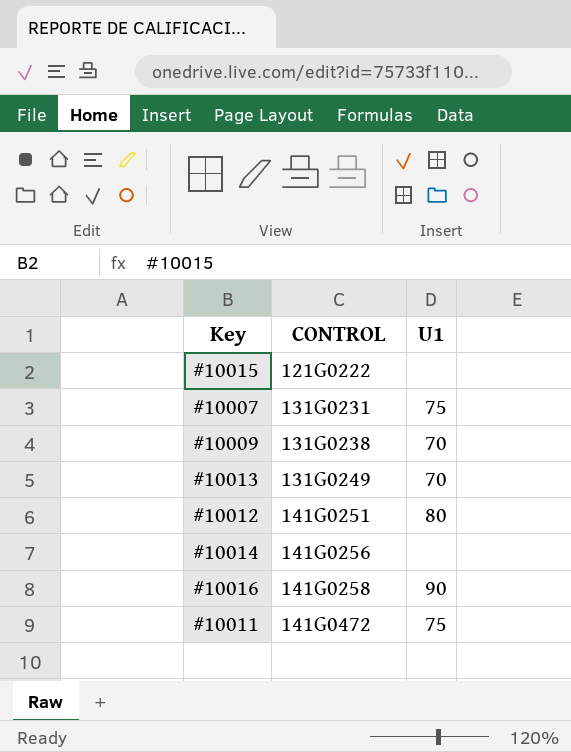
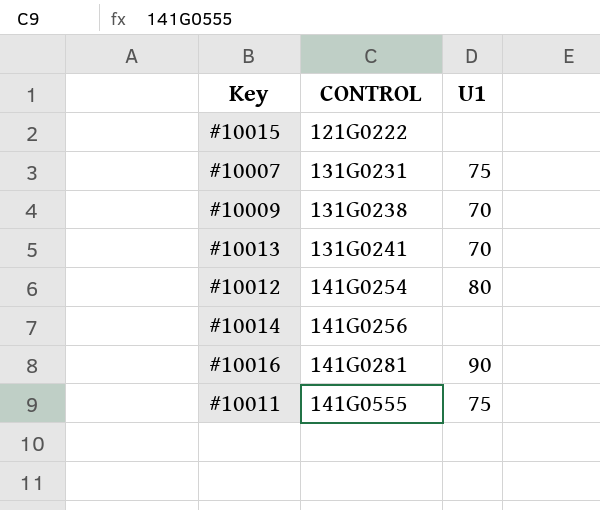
#10013 | CONTROL: 131G0249 -> 131G0241
#10012 | CONTROL: 141G0251 -> 141G0254
#10016 | CONTROL: 141G0258 -> 141G0281
#10011 | CONTROL: 141G0472 -> 141G0555

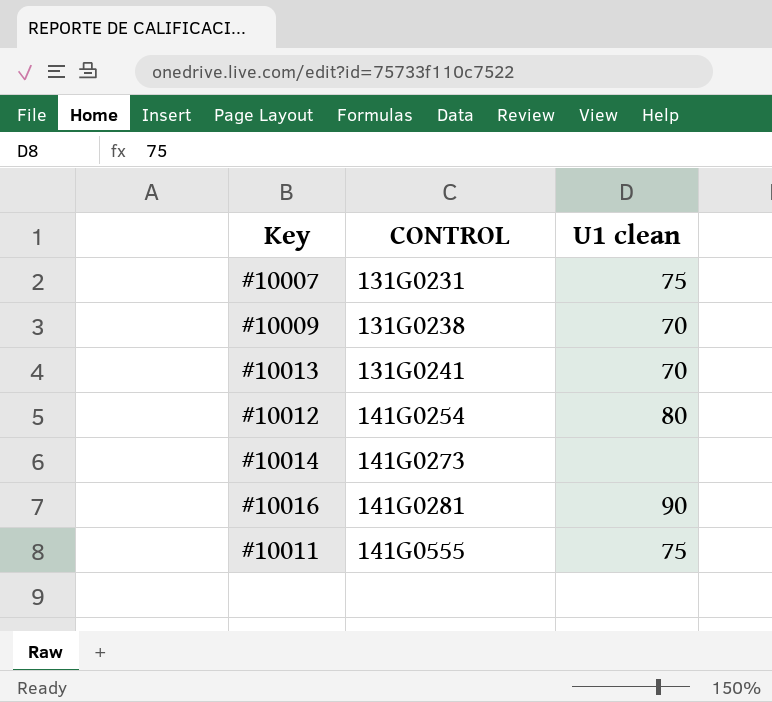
column name: U1 -> U1 clean
row #10015: 121G0222 | none -> none
#10014 | CONTROL: 141G0256 -> 141G0273

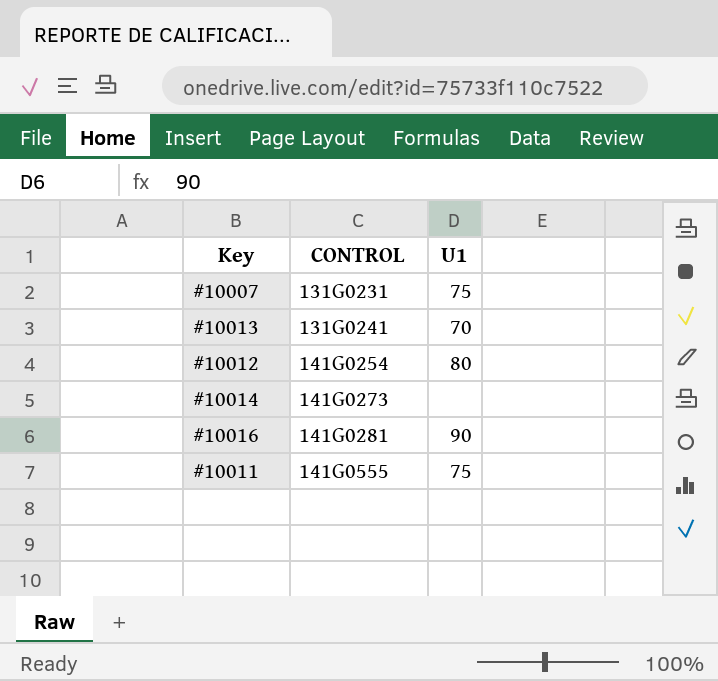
column name: U1 clean -> U1
row #10009: 131G0238 | 70 -> none

